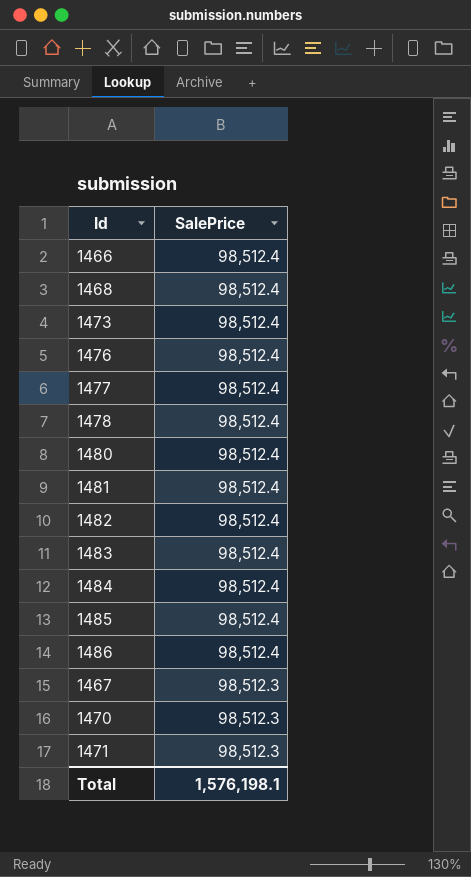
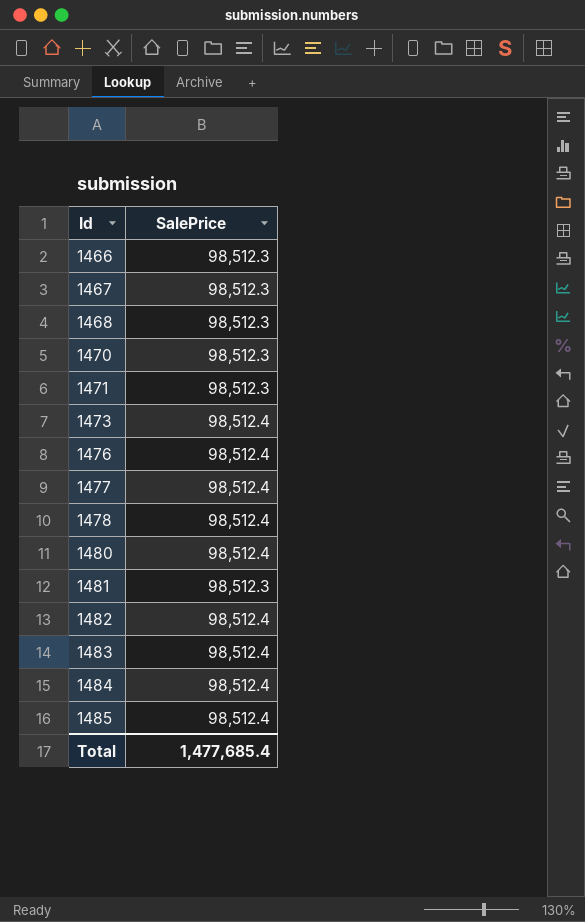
row order: SalePrice descending -> Id ascending
row 1486: 98,512.4 -> none
1466 | SalePrice: 98,512.4 -> 98,512.3
1468 | SalePrice: 98,512.4 -> 98,512.3
1481 | SalePrice: 98,512.4 -> 98,512.3
Total | SalePrice: 1,576,198.1 -> 1,477,685.4

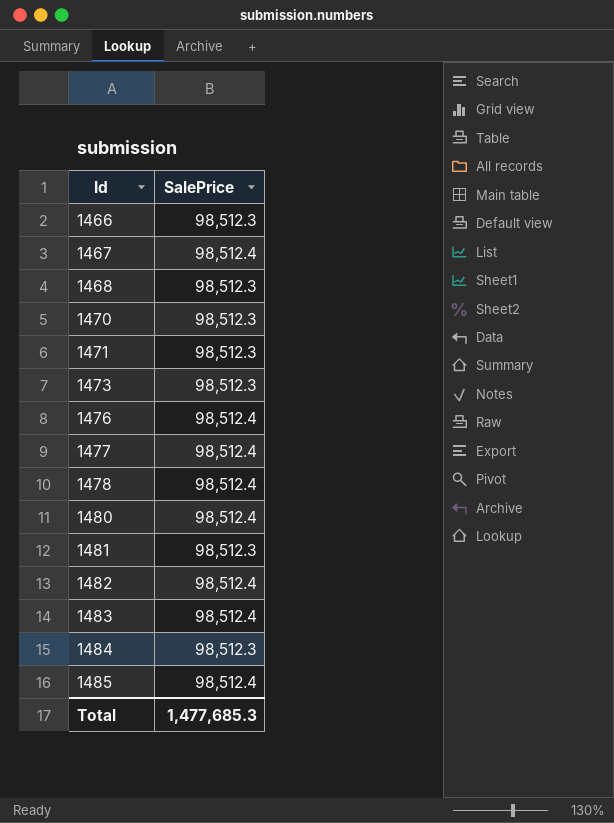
1467 | SalePrice: 98,512.3 -> 98,512.4
1473 | SalePrice: 98,512.4 -> 98,512.3
1484 | SalePrice: 98,512.4 -> 98,512.3
Total | SalePrice: 1,477,685.4 -> 1,477,685.3

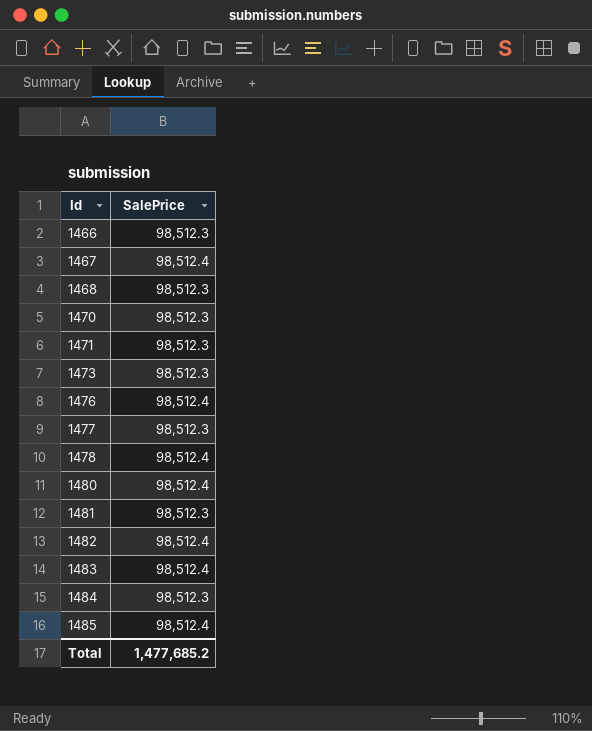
1477 | SalePrice: 98,512.4 -> 98,512.3
Total | SalePrice: 1,477,685.3 -> 1,477,685.2

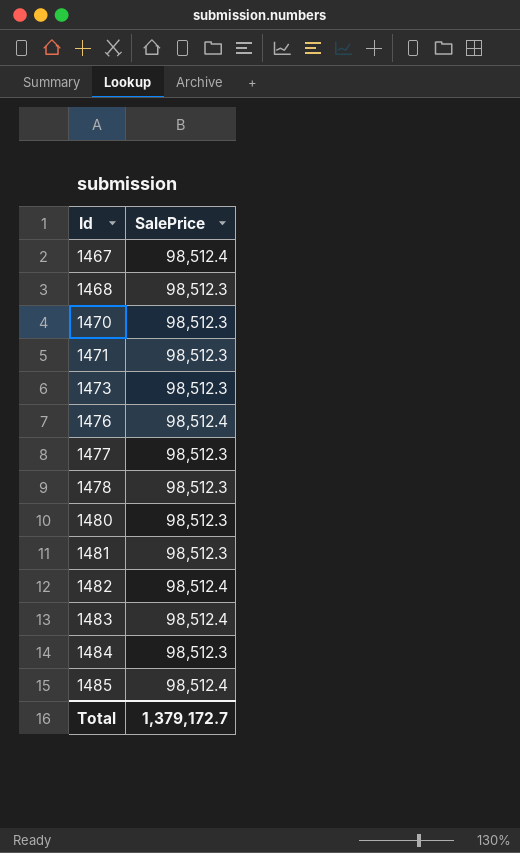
row 1466: 98,512.3 -> none
1478 | SalePrice: 98,512.4 -> 98,512.3
1480 | SalePrice: 98,512.4 -> 98,512.3
Total | SalePrice: 1,477,685.2 -> 1,379,172.7

